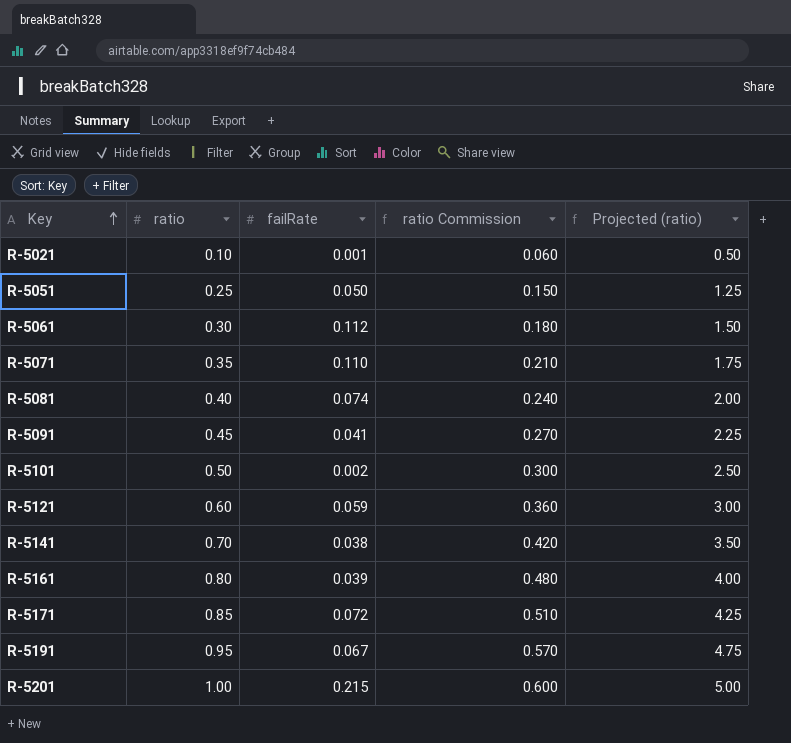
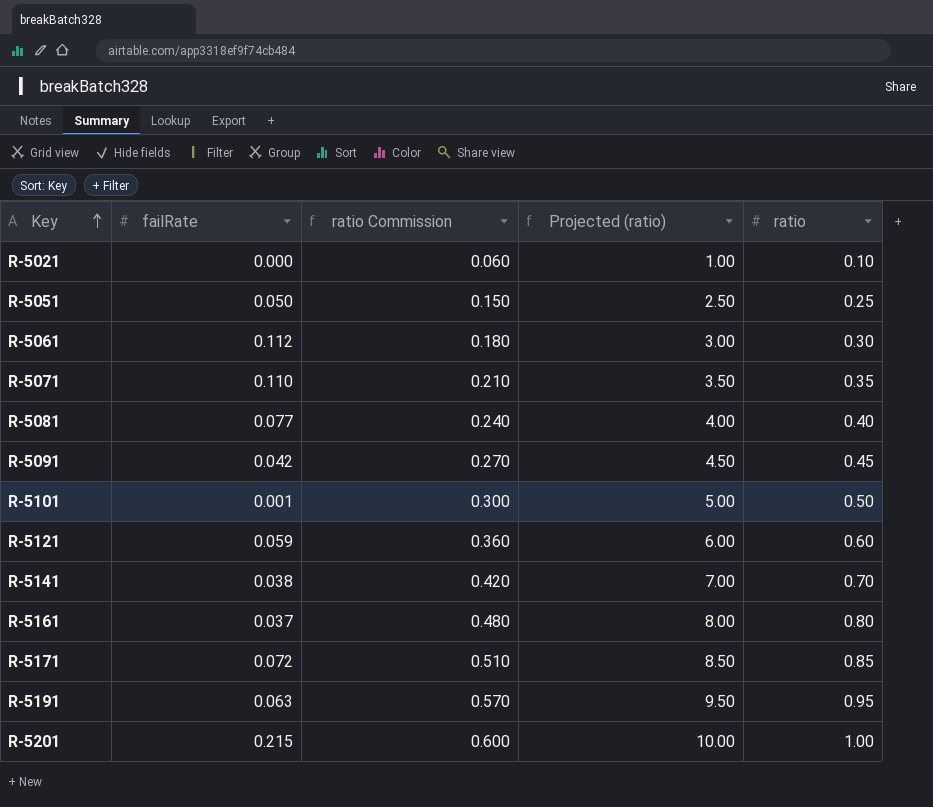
column Projected (ratio) | formula: [ratio] * 5 -> [ratio] * 10
column ratio | position: 2 -> 5
R-5021 | failRate: 0.001 -> 0.000
R-5081 | failRate: 0.074 -> 0.077
R-5091 | failRate: 0.041 -> 0.042
R-5101 | failRate: 0.002 -> 0.001
R-5161 | failRate: 0.039 -> 0.037
R-5191 | failRate: 0.067 -> 0.063

